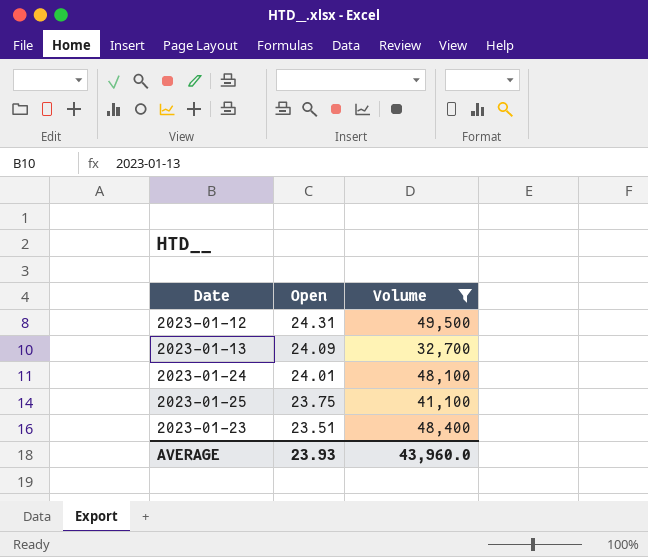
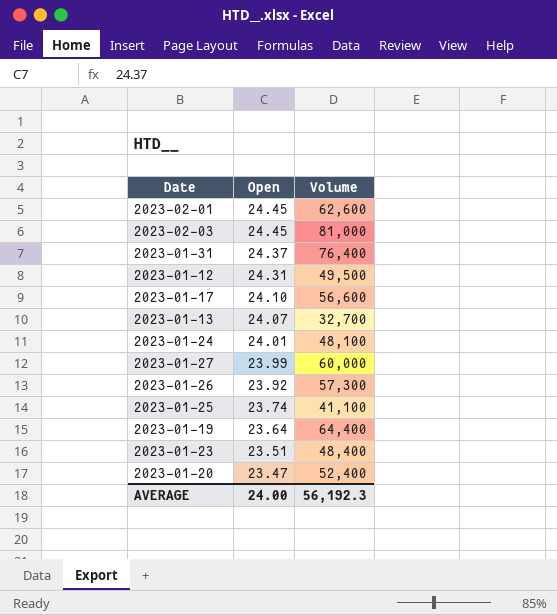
filter: Volume <= 49,500 -> none
2023-01-13 | Open: 24.09 -> 24.07
2023-01-25 | Open: 23.75 -> 23.74
AVERAGE | Open: 23.93 -> 24.00
AVERAGE | Volume: 43,960.0 -> 56,192.3

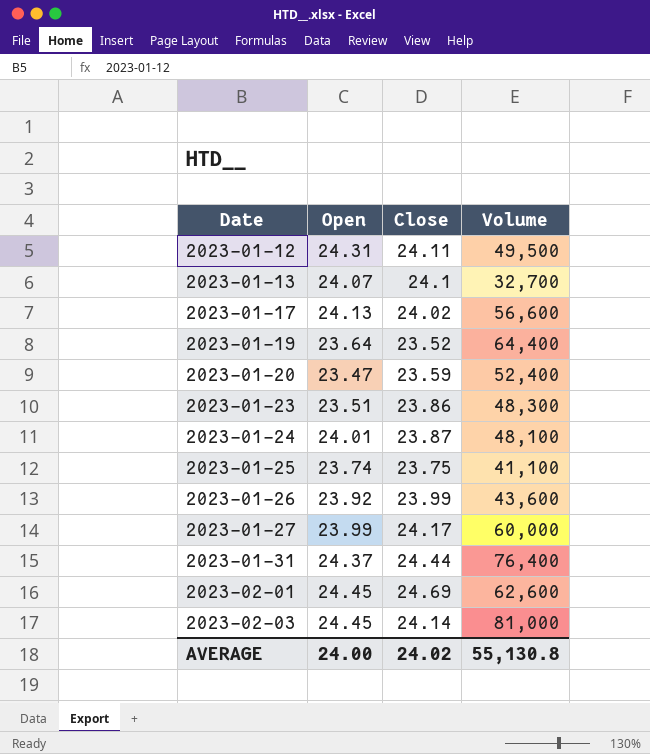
row order: Open descending -> Date ascending
column Close | position: none -> 3
2023-01-17 | Open: 24.10 -> 24.13
2023-01-23 | Volume: 48,400 -> 48,300
2023-01-26 | Volume: 57,300 -> 43,600
AVERAGE | Volume: 56,192.3 -> 55,130.8

